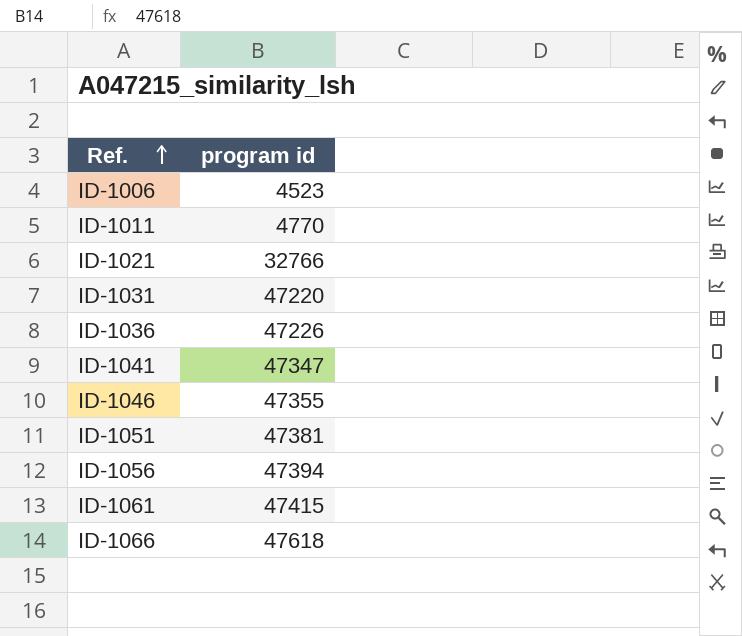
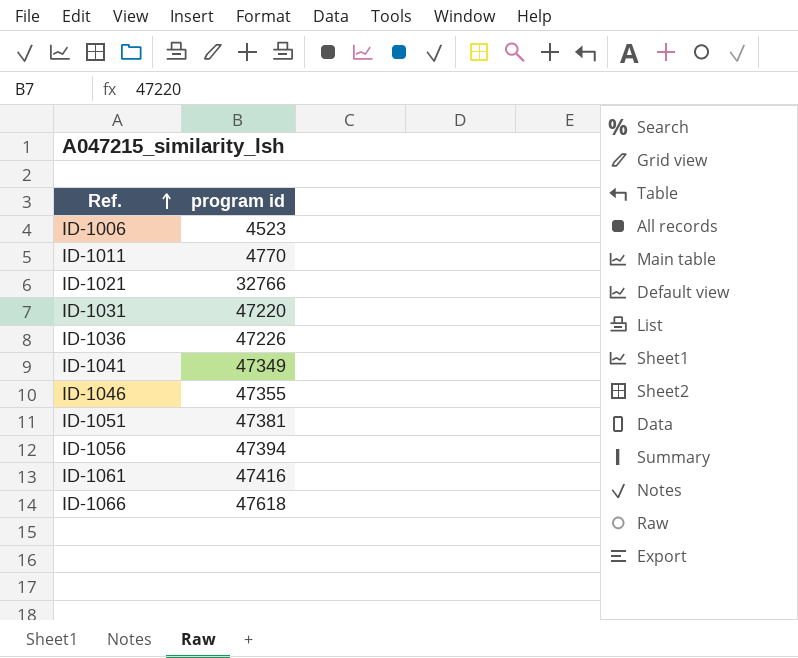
ID-1041 | program id: 47347 -> 47349
ID-1061 | program id: 47415 -> 47416

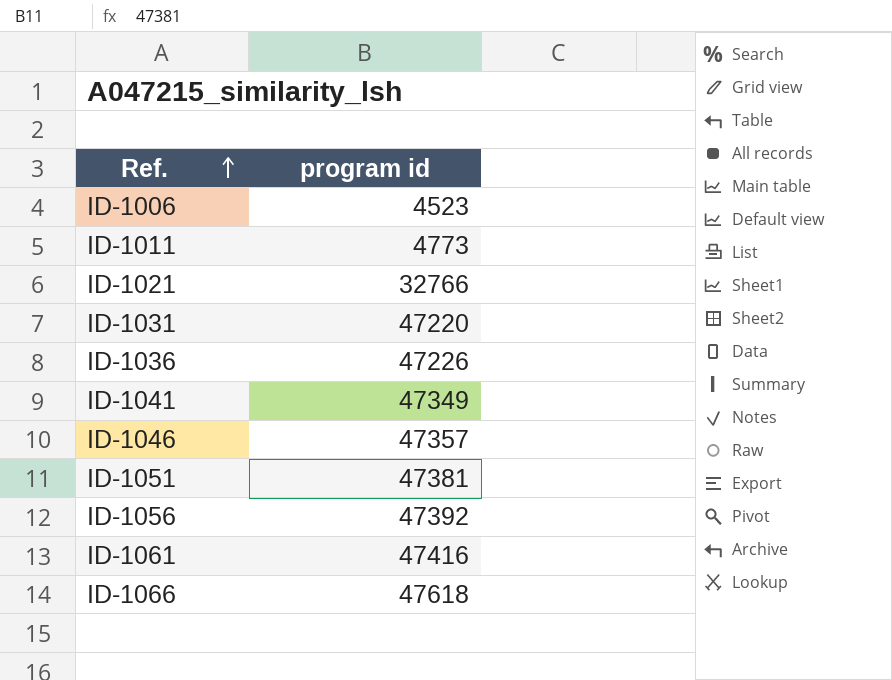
ID-1011 | program id: 4770 -> 4773
ID-1046 | program id: 47355 -> 47357
ID-1056 | program id: 47394 -> 47392

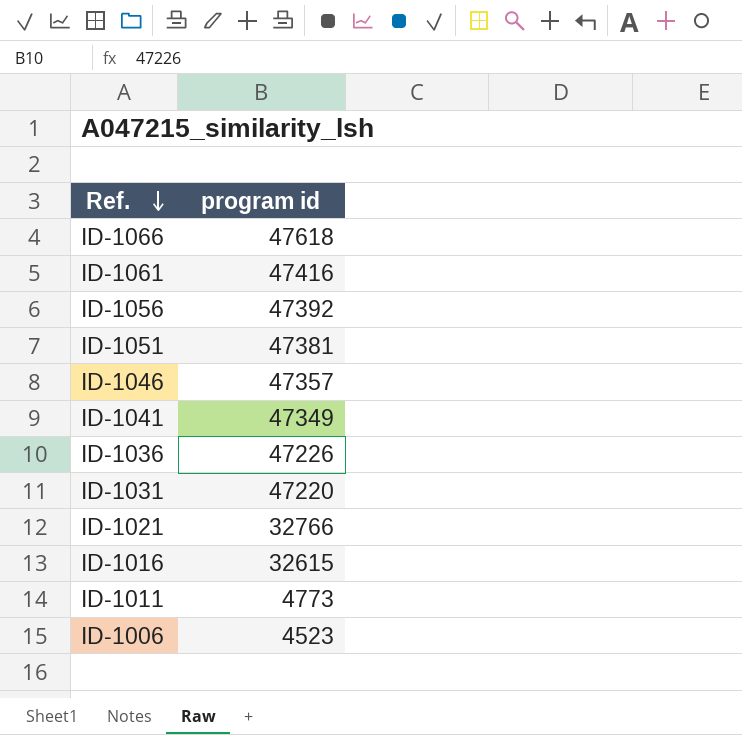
row order: Ref. ascending -> Ref. descending
row ID-1016: none -> 32615

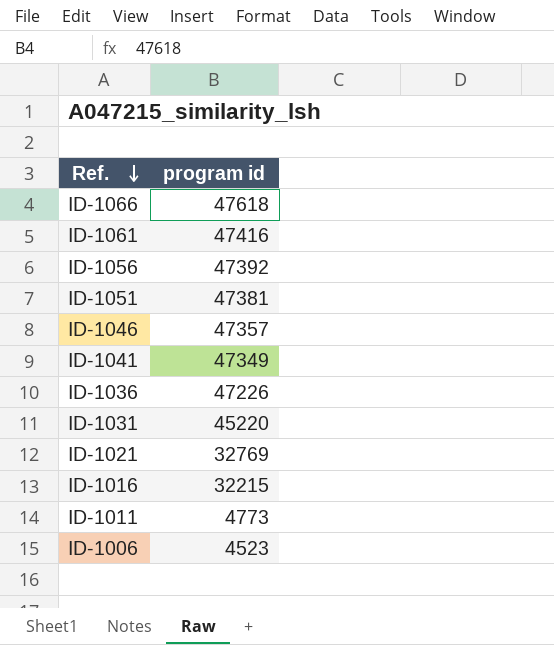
ID-1031 | program id: 47220 -> 45220
ID-1021 | program id: 32766 -> 32769
ID-1016 | program id: 32615 -> 32215

